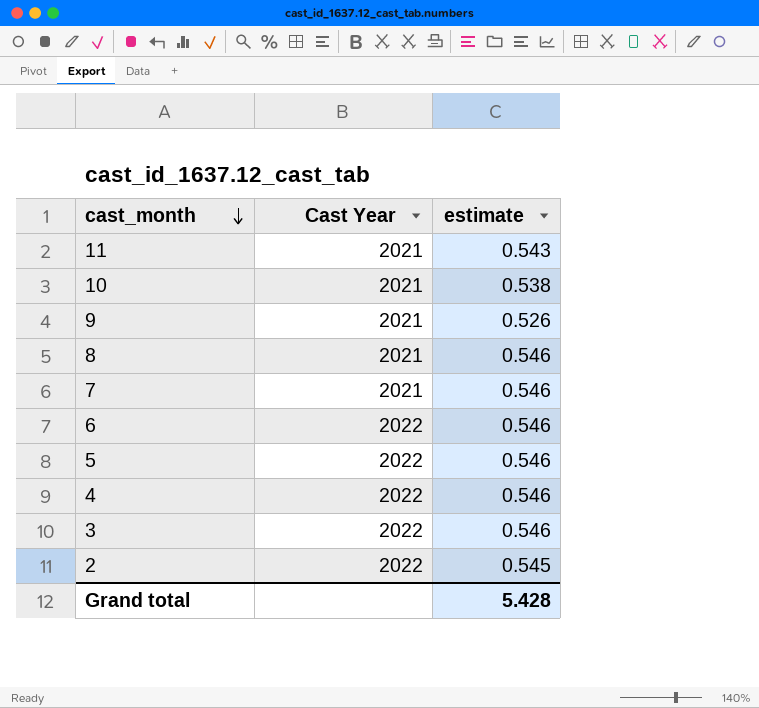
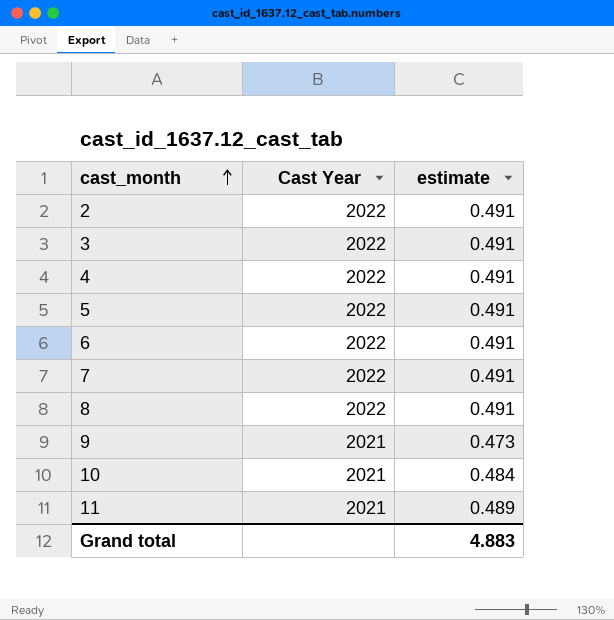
row order: cast_month descending -> cast_month ascending
2 | estimate: 0.545 -> 0.491
3 | estimate: 0.546 -> 0.491
4 | estimate: 0.546 -> 0.491
5 | estimate: 0.546 -> 0.491
6 | estimate: 0.546 -> 0.491
7 | Cast Year: 2021 -> 2022
7 | estimate: 0.546 -> 0.491
8 | Cast Year: 2021 -> 2022
8 | estimate: 0.546 -> 0.491
9 | estimate: 0.526 -> 0.473
10 | estimate: 0.538 -> 0.484
11 | estimate: 0.543 -> 0.489
Grand total | estimate: 5.428 -> 4.883

